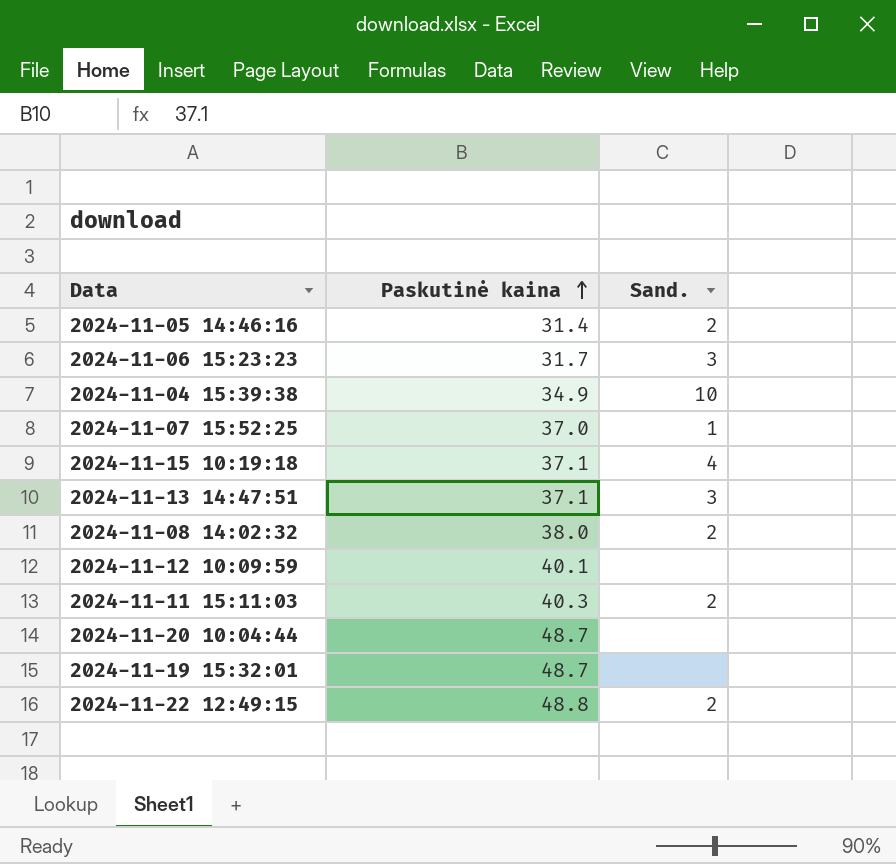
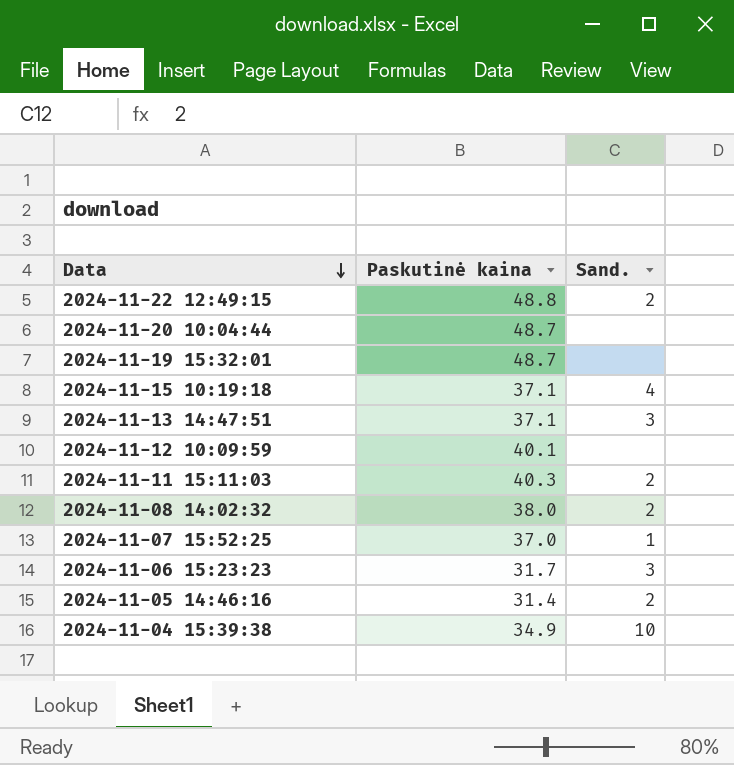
row order: Paskutinė kaina ascending -> Data descending

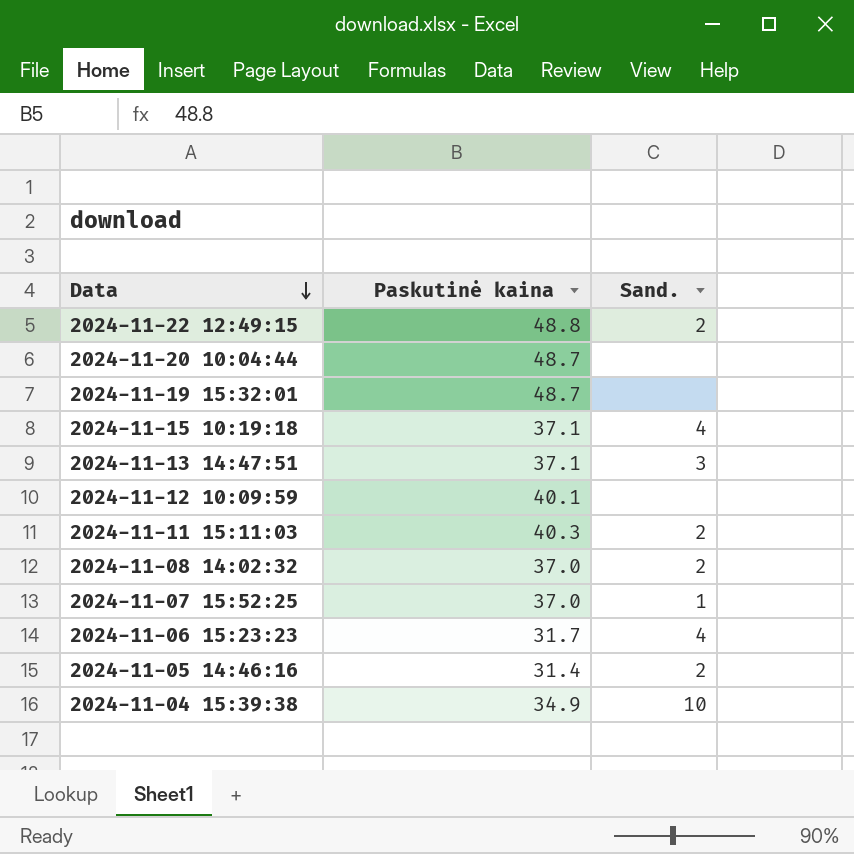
2024-11-08 14:02:32 | Paskutinė kaina: 38.0 -> 37.0
2024-11-06 15:23:23 | Sand.: 3 -> 4

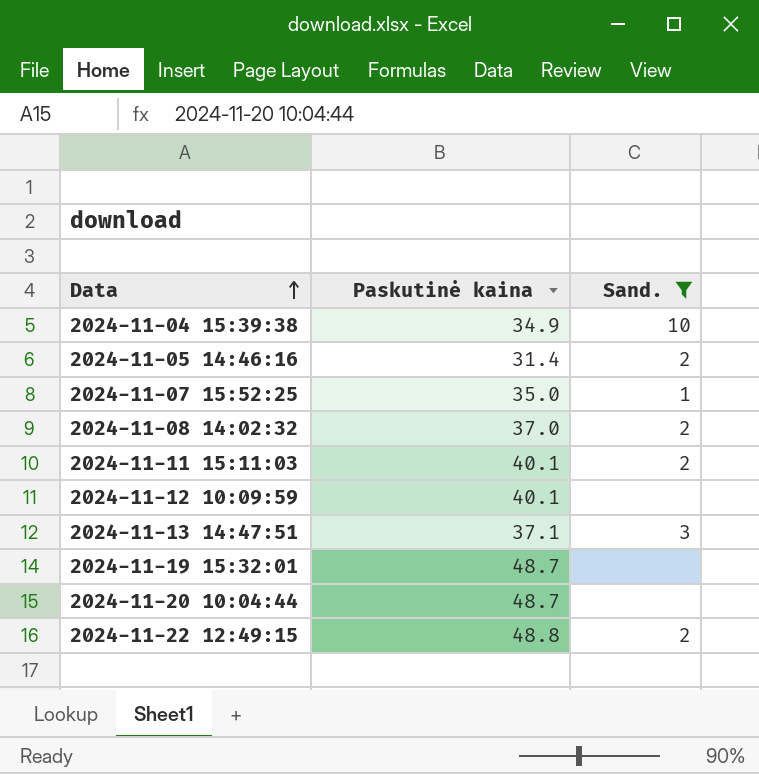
filter: none -> Sand. != 4
row order: Data descending -> Data ascending
2024-11-07 15:52:25 | Paskutinė kaina: 37.0 -> 35.0
2024-11-11 15:11:03 | Paskutinė kaina: 40.3 -> 40.1

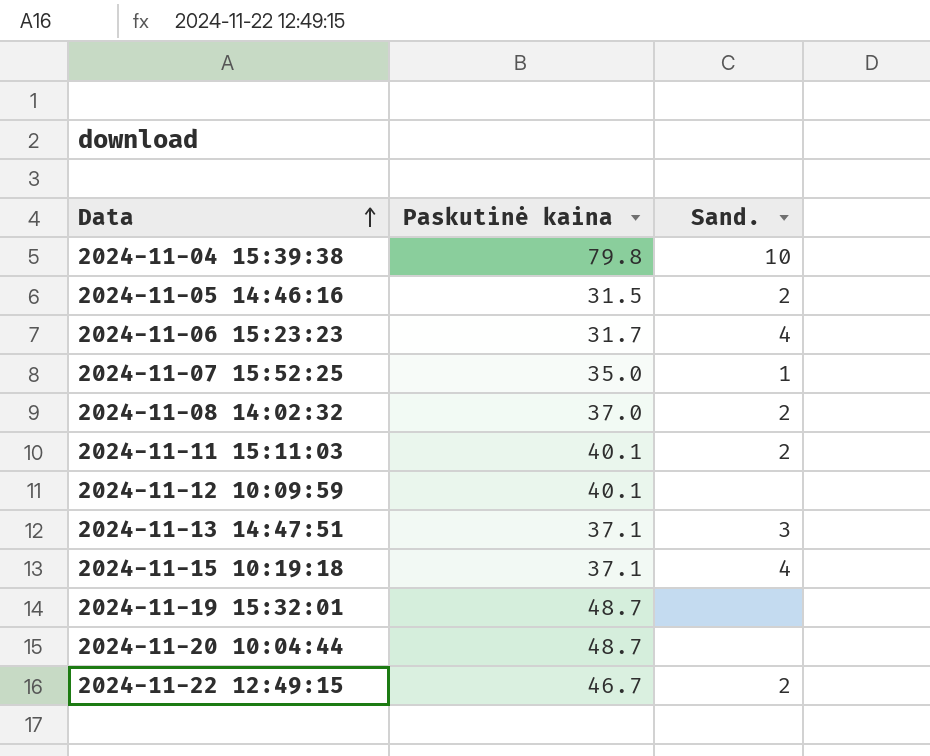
filter: Sand. != 4 -> none
2024-11-04 15:39:38 | Paskutinė kaina: 34.9 -> 79.8
2024-11-05 14:46:16 | Paskutinė kaina: 31.4 -> 31.5
2024-11-22 12:49:15 | Paskutinė kaina: 48.8 -> 46.7

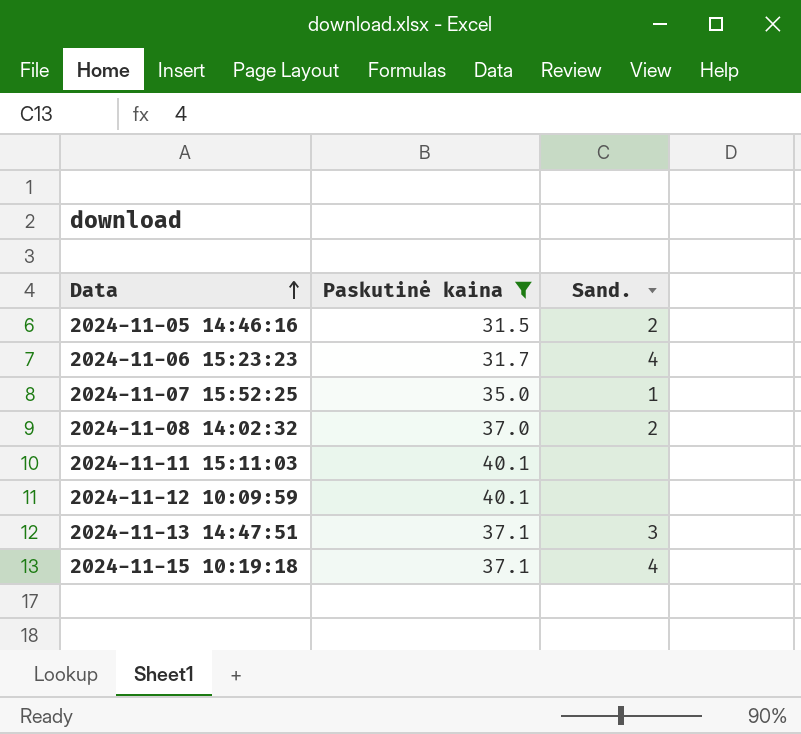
filter: none -> Paskutinė kaina <= 40.1
2024-11-11 15:11:03 | Sand.: 2 -> none

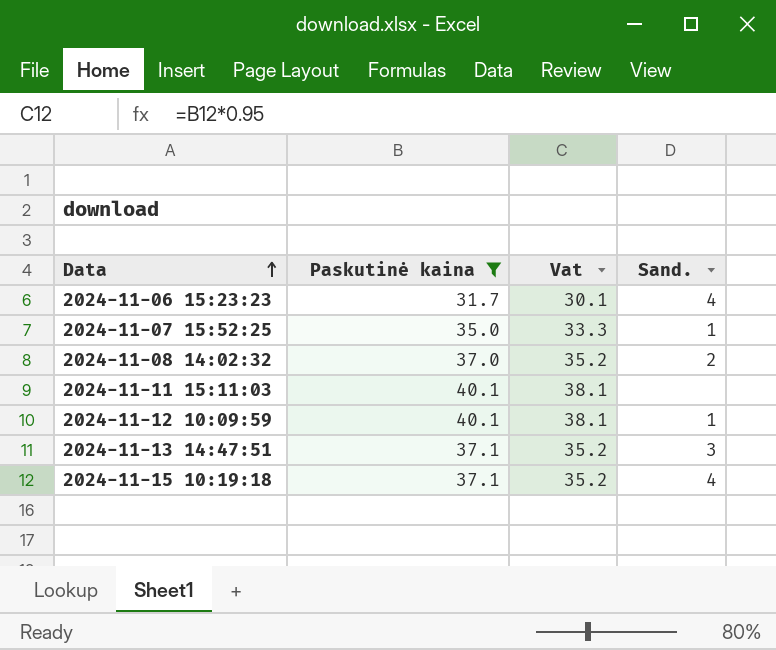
column Vat | formula: none -> [Paskutinė kaina] * 0.95
row 2024-11-05 14:46:16: 31.5 | 2 -> none
2024-11-12 10:09:59 | Sand.: none -> 1

